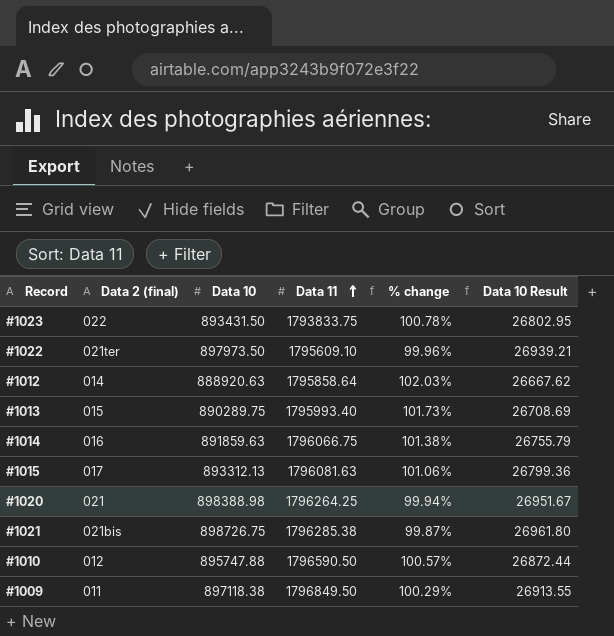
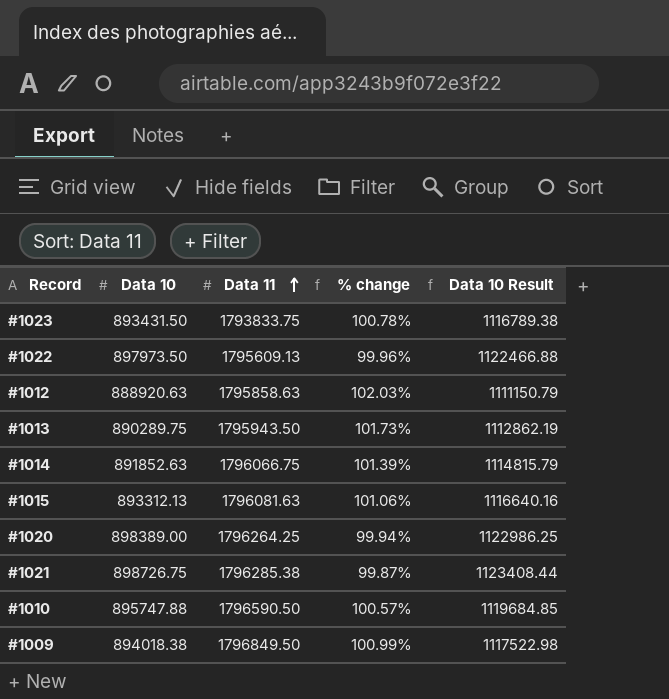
column Data 2 (final) | position: 2 -> none
column Data 10 Result | formula: [Data 10] * 0.03 -> [Data 10] * 1.25
#1022 | Data 11: 1795609.10 -> 1795609.13
#1012 | Data 11: 1795858.64 -> 1795858.63
#1013 | Data 11: 1795993.40 -> 1795943.50
#1014 | Data 10: 891859.63 -> 891852.63
#1014 | % change: 101.38% -> 101.39%
#1020 | Data 10: 898388.98 -> 898389.00
#1009 | Data 10: 897118.38 -> 894018.38
#1009 | % change: 100.29% -> 100.99%

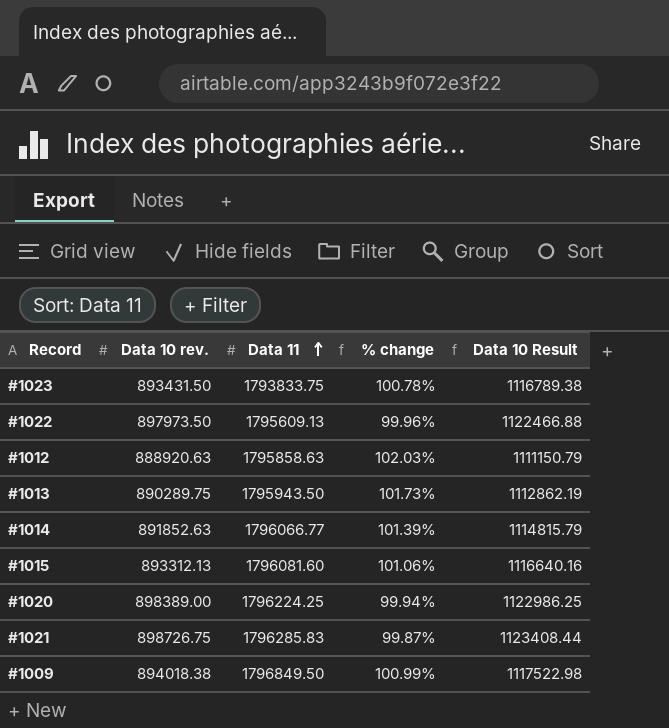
column name: Data 10 -> Data 10 rev.
row #1010: 895747.88 | 1796590.50 | 100.57% | 1119684.85 -> none
#1014 | Data 11: 1796066.75 -> 1796066.77
#1015 | Data 11: 1796081.63 -> 1796081.60
#1020 | Data 11: 1796264.25 -> 1796224.25
#1021 | Data 11: 1796285.38 -> 1796285.83

